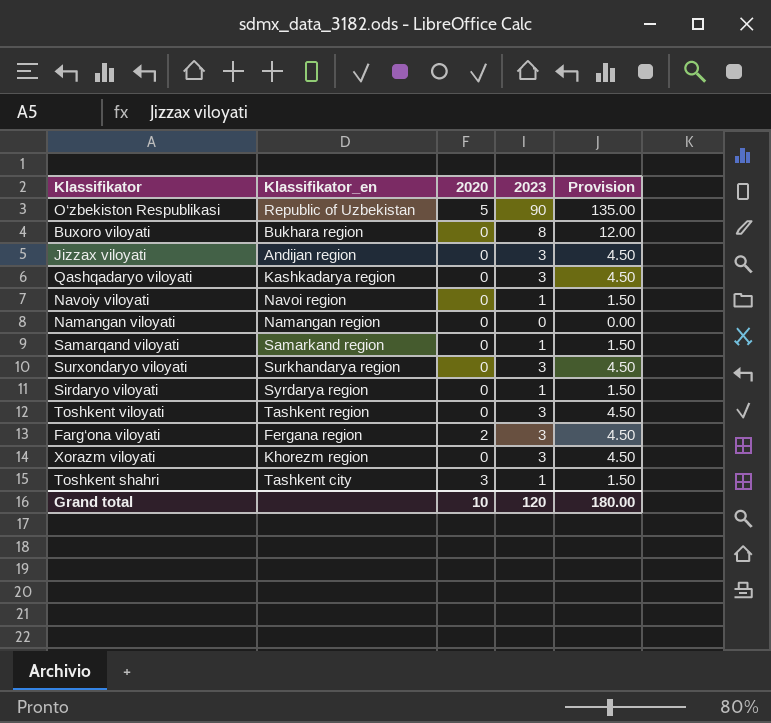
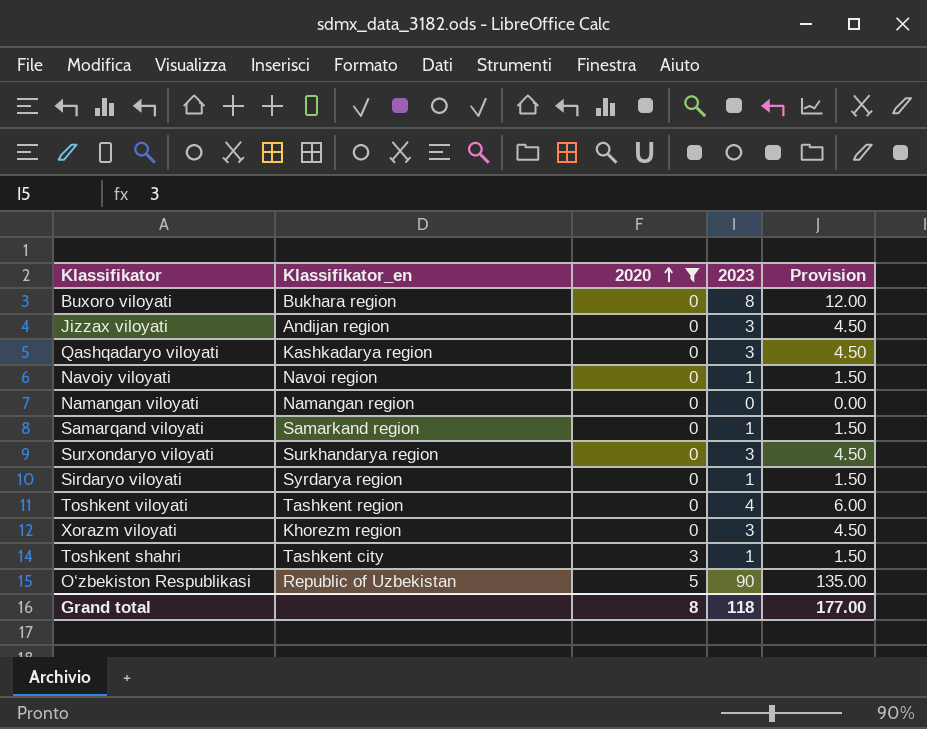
filter: none -> 2020 != 2
row order: none -> 2020 ascending
Toshkent viloyati | 2023: 3 -> 4
Toshkent viloyati | Provision: 4.50 -> 6.00
Grand total | 2020: 10 -> 8
Grand total | 2023: 120 -> 118
Grand total | Provision: 180.00 -> 177.00

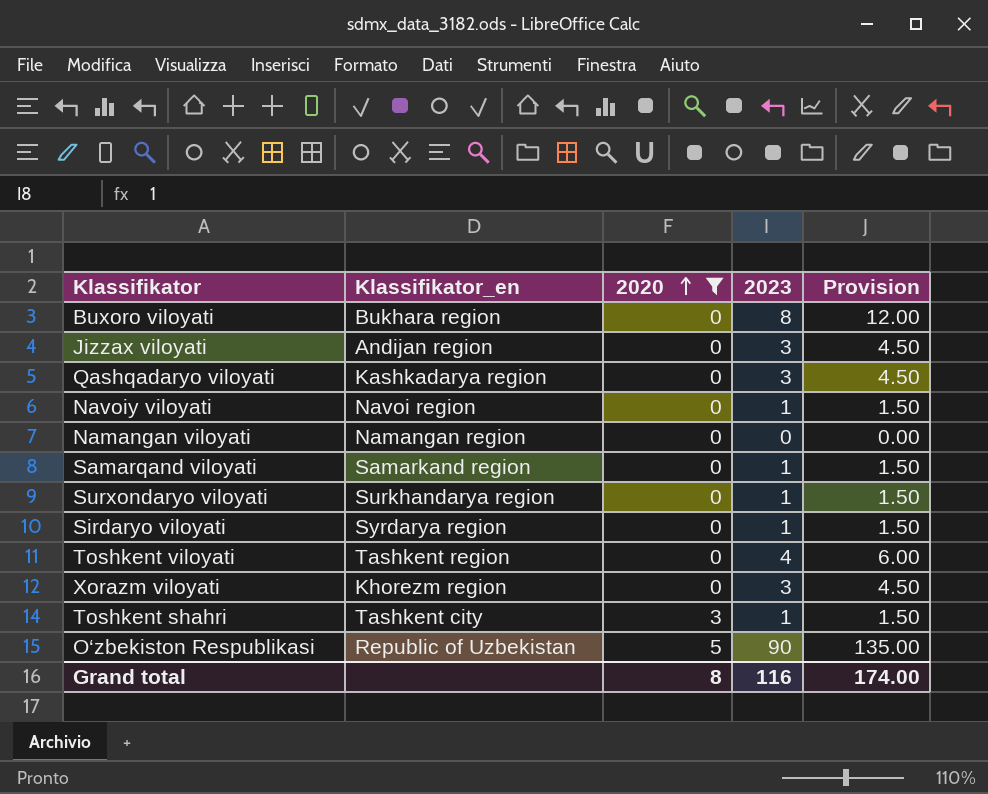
Surxondaryo viloyati | 2023: 3 -> 1
Surxondaryo viloyati | Provision: 4.50 -> 1.50
Grand total | 2023: 118 -> 116
Grand total | Provision: 177.00 -> 174.00

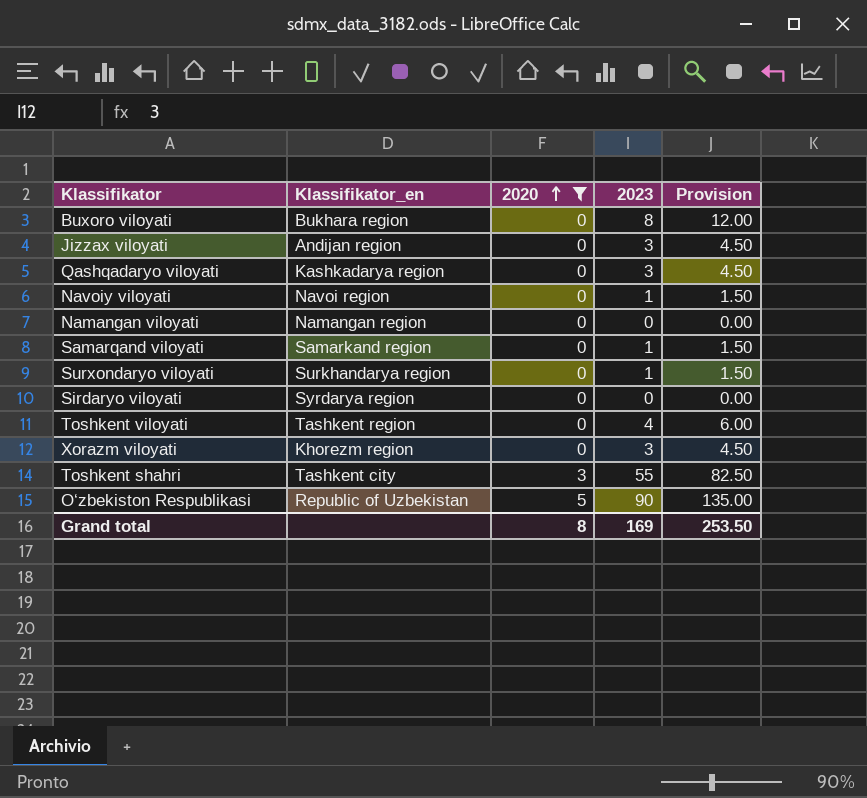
Sirdaryo viloyati | 2023: 1 -> 0
Sirdaryo viloyati | Provision: 1.50 -> 0.00
Toshkent shahri | 2023: 1 -> 55
Toshkent shahri | Provision: 1.50 -> 82.50
Grand total | 2023: 116 -> 169
Grand total | Provision: 174.00 -> 253.50

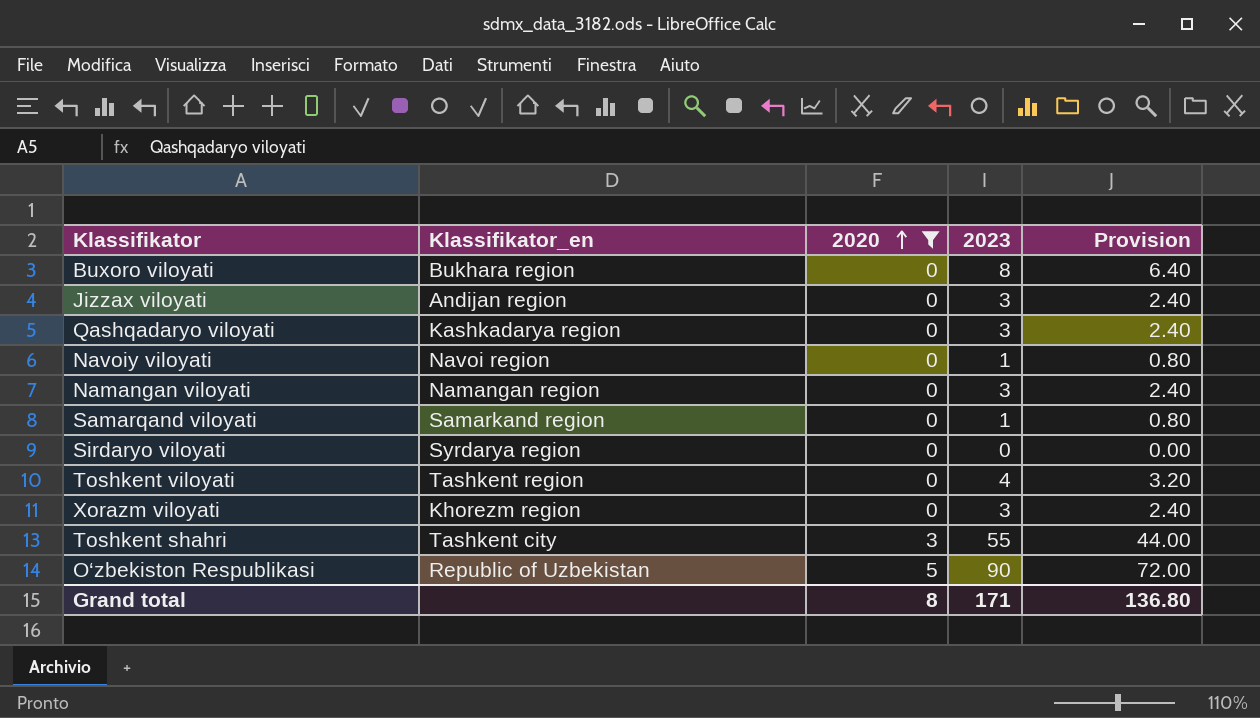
column Provision | formula: [2023] * 1.5 -> [2023] * 0.8
row Surxondaryo viloyati: Surkhandarya region | 0 | 1 | 1.50 -> none
Namangan viloyati | 2023: 0 -> 3
Grand total | 2023: 169 -> 171
Grand total | Provision: 253.50 -> 136.80

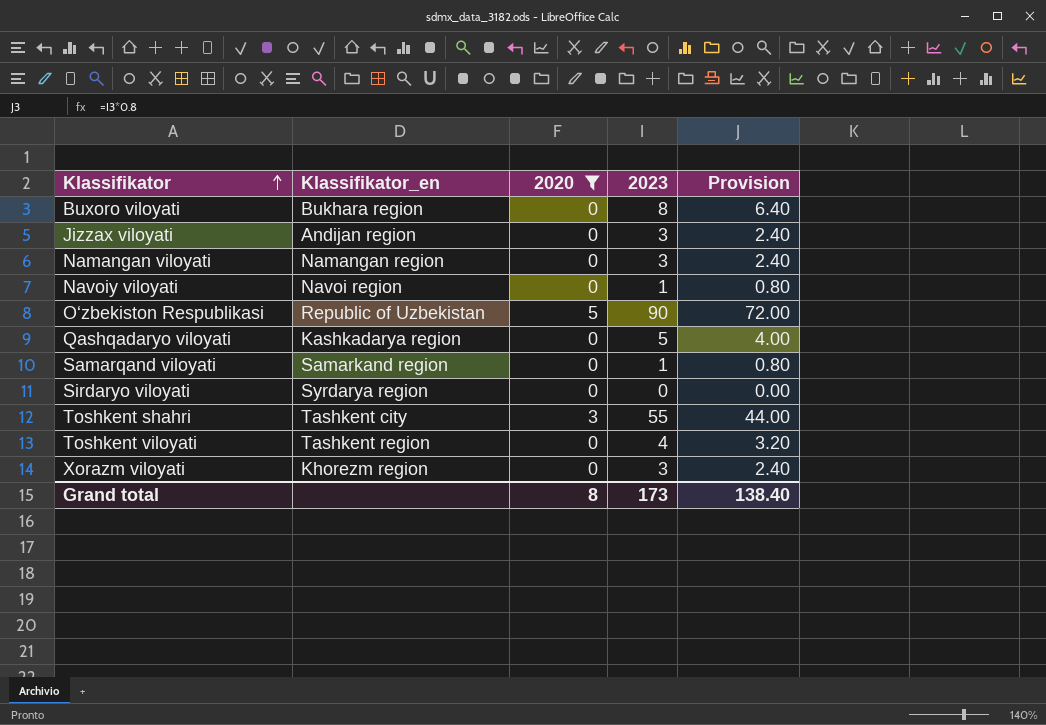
row order: 2020 ascending -> Klassifikator ascending
Qashqadaryo viloyati | 2023: 3 -> 5
Qashqadaryo viloyati | Provision: 2.40 -> 4.00
Grand total | 2023: 171 -> 173
Grand total | Provision: 136.80 -> 138.40

